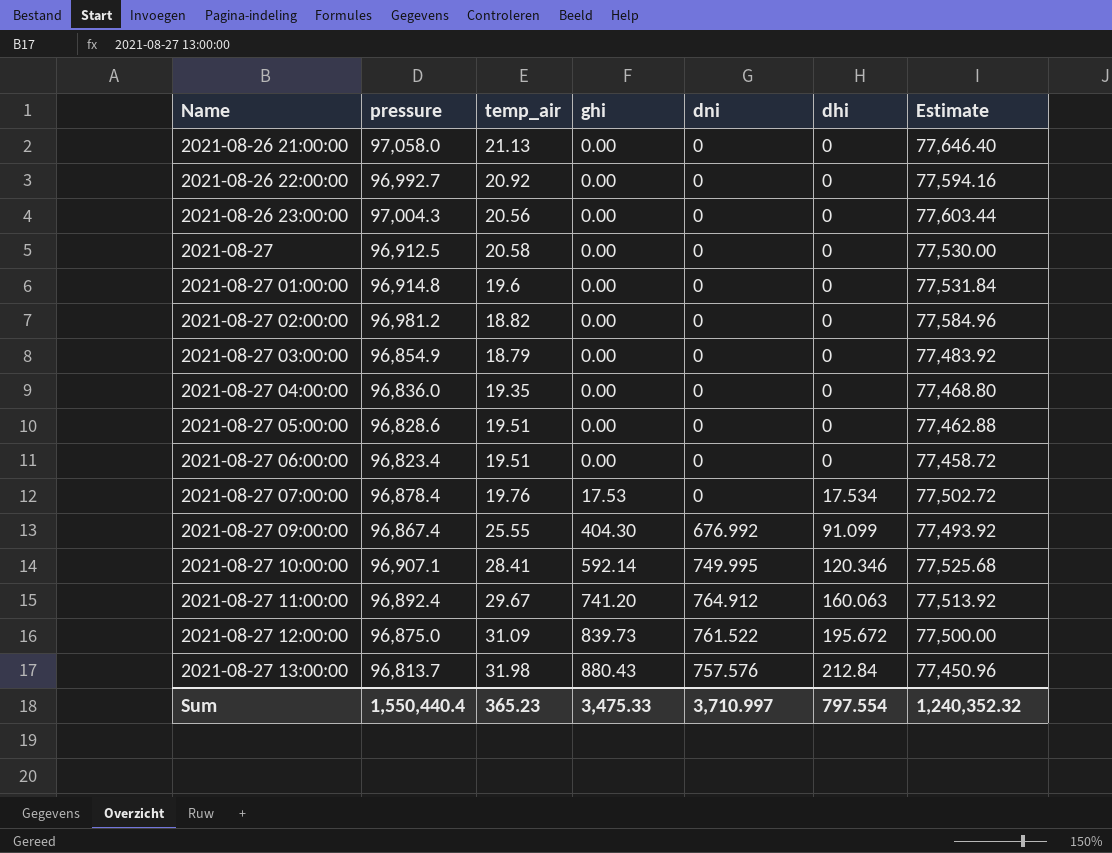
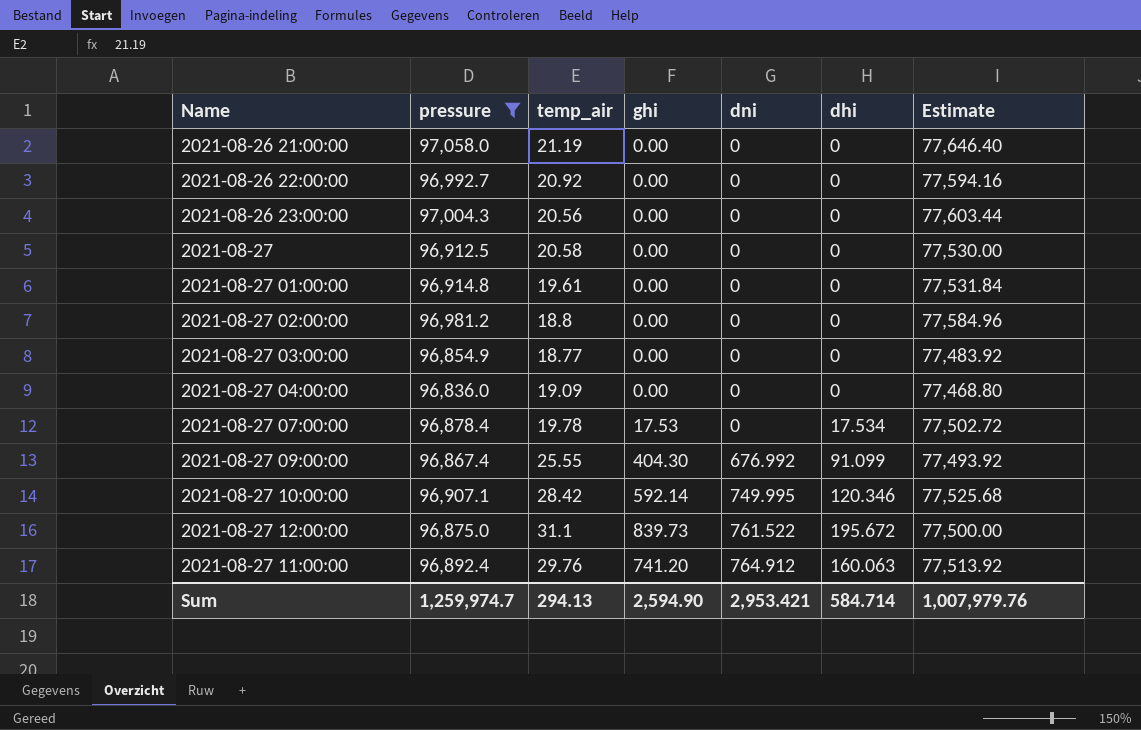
filter: none -> pressure >= 96,836.0
row order: Name ascending -> dni ascending
2021-08-26 21:00:00 | temp_air: 21.13 -> 21.19
2021-08-27 01:00:00 | temp_air: 19.6 -> 19.61
2021-08-27 02:00:00 | temp_air: 18.82 -> 18.8
2021-08-27 03:00:00 | temp_air: 18.79 -> 18.77
2021-08-27 04:00:00 | temp_air: 19.35 -> 19.09
2021-08-27 07:00:00 | temp_air: 19.76 -> 19.78
2021-08-27 10:00:00 | temp_air: 28.41 -> 28.42
2021-08-27 12:00:00 | temp_air: 31.09 -> 31.1
2021-08-27 11:00:00 | temp_air: 29.67 -> 29.76
Sum | pressure: 1,550,440.4 -> 1,259,974.7
Sum | temp_air: 365.23 -> 294.13
Sum | ghi: 3,475.33 -> 2,594.90
Sum | dni: 3,710.997 -> 2,953.421
Sum | dhi: 797.554 -> 584.714
Sum | Estimate: 1,240,352.32 -> 1,007,979.76

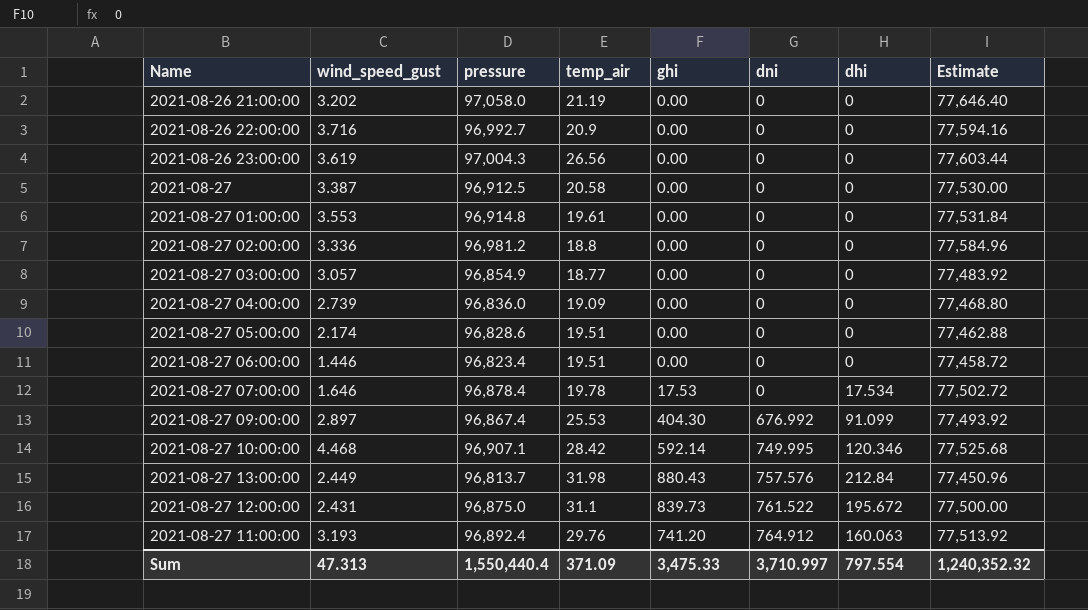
filter: pressure >= 96,836.0 -> none
column wind_speed_gust | position: none -> 2
2021-08-26 22:00:00 | temp_air: 20.92 -> 20.9
2021-08-26 23:00:00 | temp_air: 20.56 -> 26.56
2021-08-27 09:00:00 | temp_air: 25.55 -> 25.53
Sum | pressure: 1,259,974.7 -> 1,550,440.4
Sum | temp_air: 294.13 -> 371.09
Sum | ghi: 2,594.90 -> 3,475.33
Sum | dni: 2,953.421 -> 3,710.997
Sum | dhi: 584.714 -> 797.554
Sum | Estimate: 1,007,979.76 -> 1,240,352.32

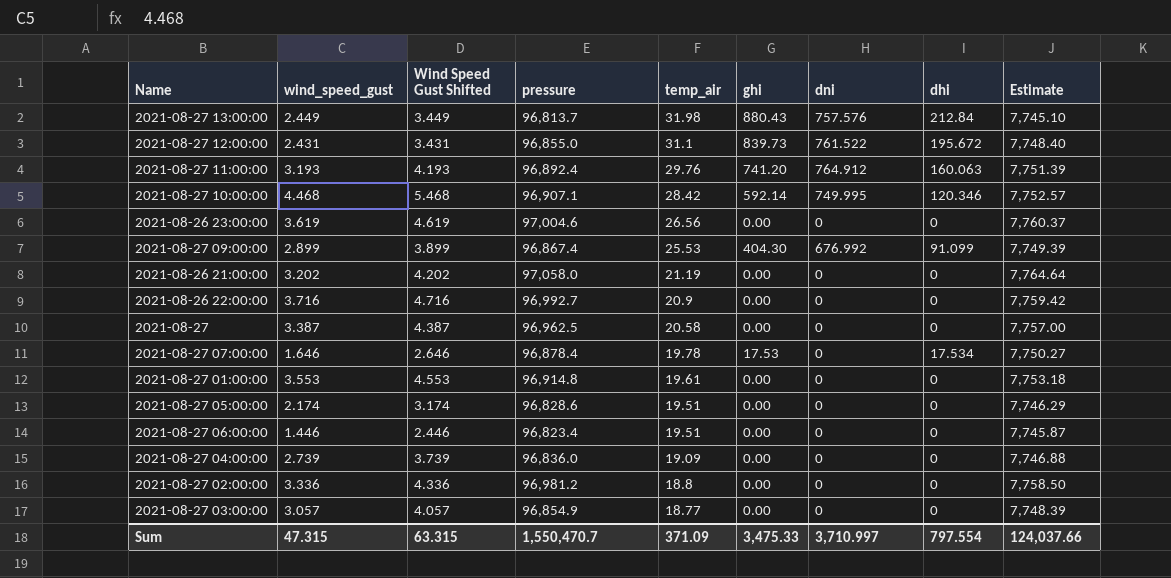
row order: dni ascending -> temp_air descending
column Wind Speed Gust Shifted | formula: none -> [wind_speed_gust] + 1
column Estimate | formula: [pressure] * 0.8 -> [pressure] * 0.08
2021-08-27 12:00:00 | pressure: 96,875.0 -> 96,855.0
2021-08-26 23:00:00 | pressure: 97,004.3 -> 97,004.6
2021-08-27 09:00:00 | wind_speed_gust: 2.897 -> 2.899
2021-08-27 | pressure: 96,912.5 -> 96,962.5
Sum | wind_speed_gust: 47.313 -> 47.315
Sum | pressure: 1,550,440.4 -> 1,550,470.7
Sum | Estimate: 1,240,352.32 -> 124,037.66

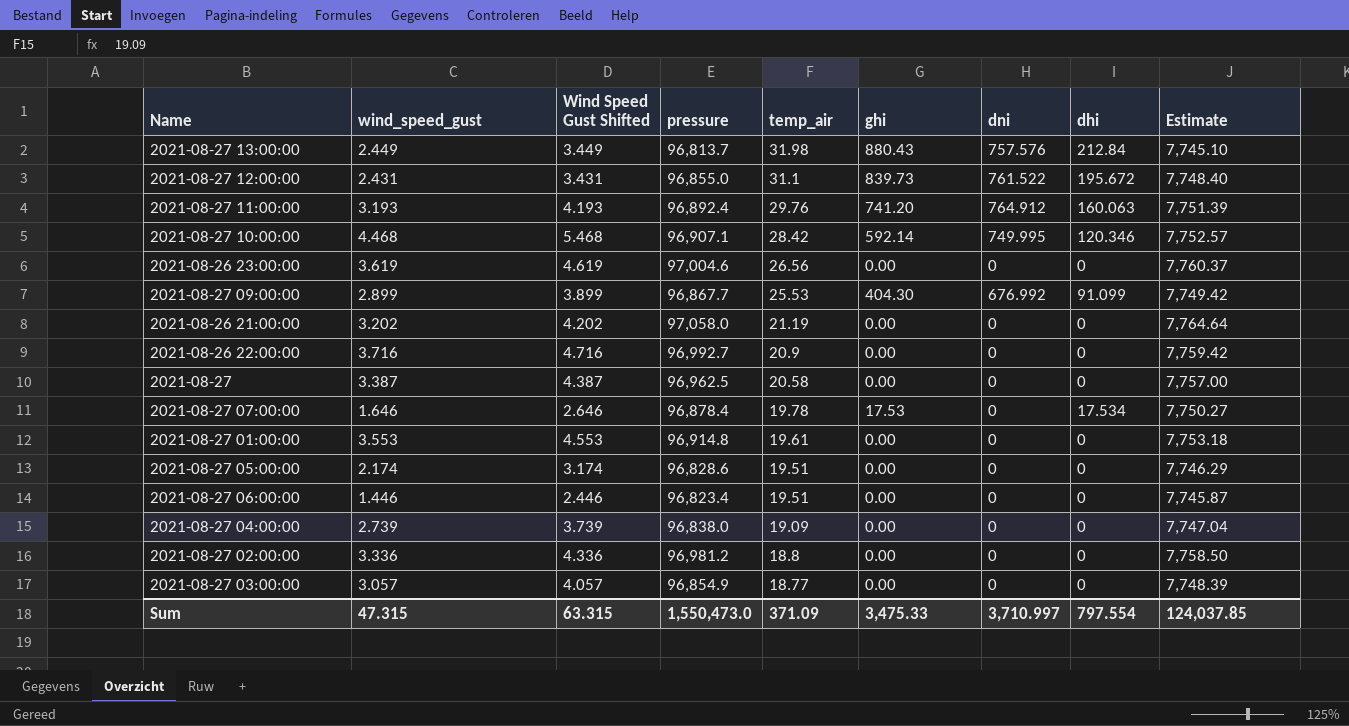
2021-08-27 09:00:00 | pressure: 96,867.4 -> 96,867.7
2021-08-27 09:00:00 | Estimate: 7,749.39 -> 7,749.42
2021-08-27 04:00:00 | pressure: 96,836.0 -> 96,838.0
2021-08-27 04:00:00 | Estimate: 7,746.88 -> 7,747.04
Sum | pressure: 1,550,470.7 -> 1,550,473.0
Sum | Estimate: 124,037.66 -> 124,037.85

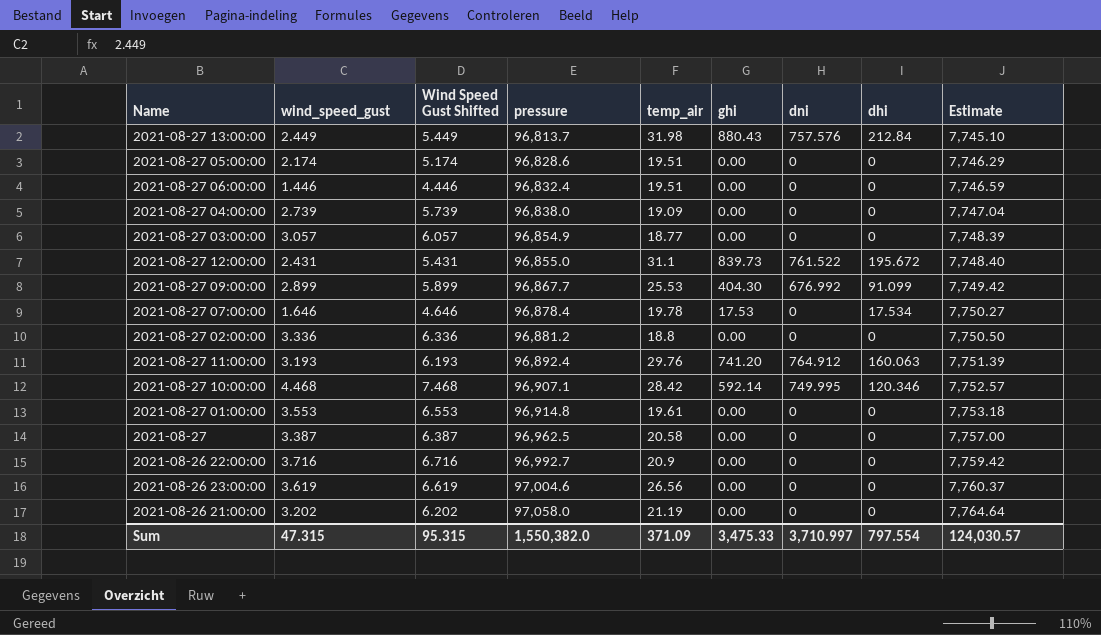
row order: temp_air descending -> pressure ascending
column Wind Speed Gust Shifted | formula: [wind_speed_gust] + 1 -> [wind_speed_gust] + 3
2021-08-27 06:00:00 | pressure: 96,823.4 -> 96,832.4
2021-08-27 06:00:00 | Estimate: 7,745.87 -> 7,746.59
2021-08-27 02:00:00 | pressure: 96,981.2 -> 96,881.2
2021-08-27 02:00:00 | Estimate: 7,758.50 -> 7,750.50
Sum | Wind Speed Gust Shifted: 63.315 -> 95.315
Sum | pressure: 1,550,473.0 -> 1,550,382.0
Sum | Estimate: 124,037.85 -> 124,030.57

